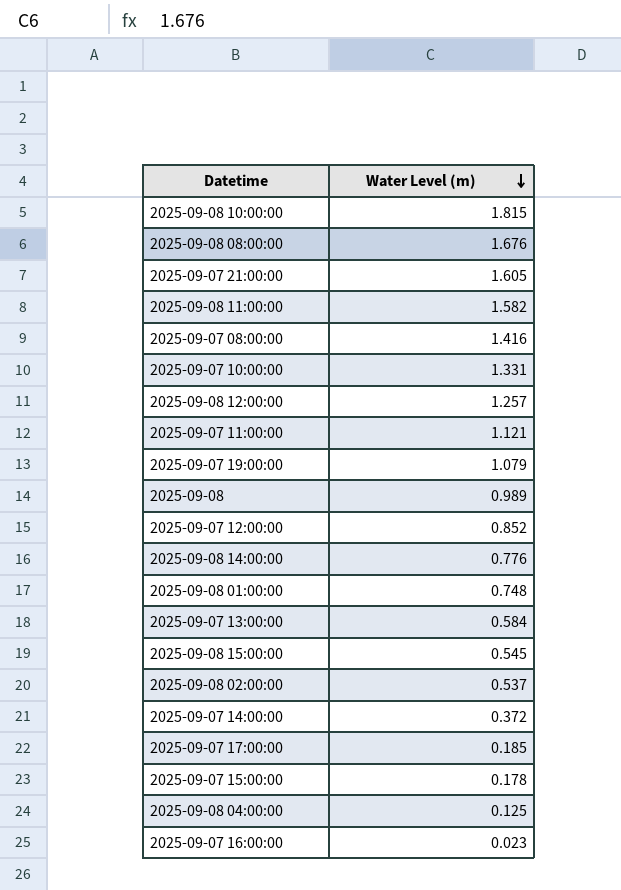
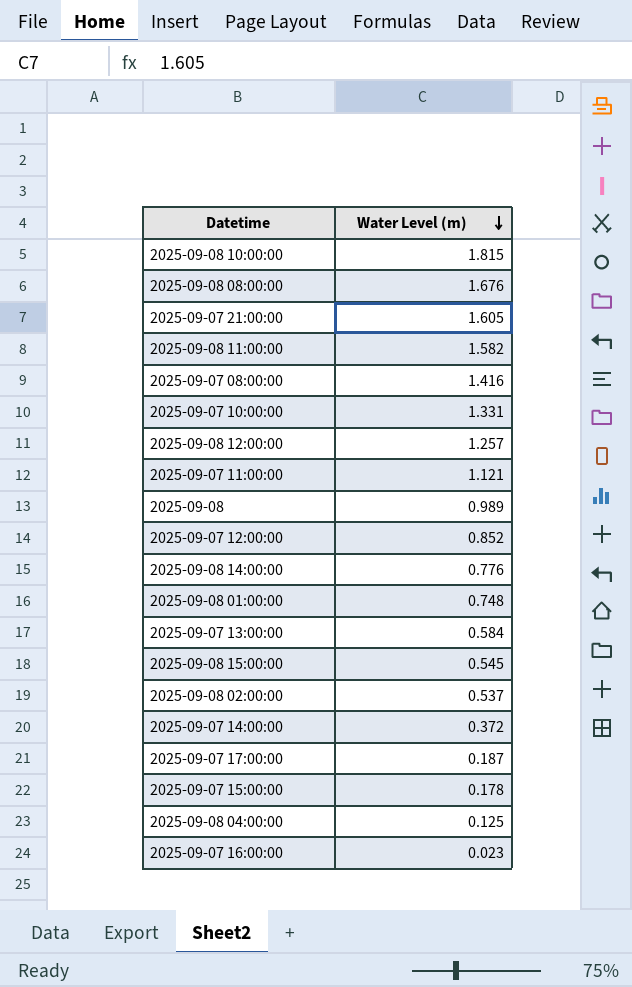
row 2025-09-07 19:00:00: 1.079 -> none
2025-09-07 17:00:00 | Water Level (m): 0.185 -> 0.187

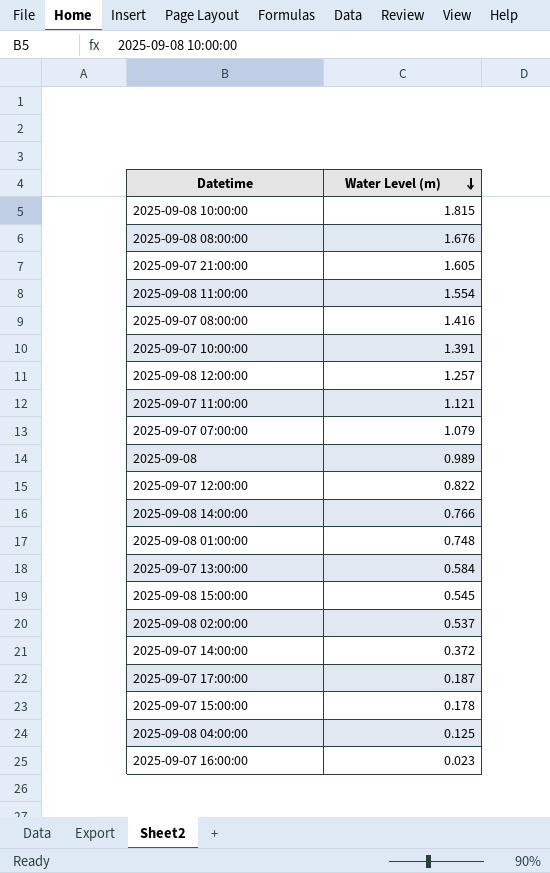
2025-09-08 11:00:00 | Water Level (m): 1.582 -> 1.554
2025-09-07 10:00:00 | Water Level (m): 1.331 -> 1.391
row 2025-09-07 07:00:00: none -> 1.079
2025-09-07 12:00:00 | Water Level (m): 0.852 -> 0.822
2025-09-08 14:00:00 | Water Level (m): 0.776 -> 0.766

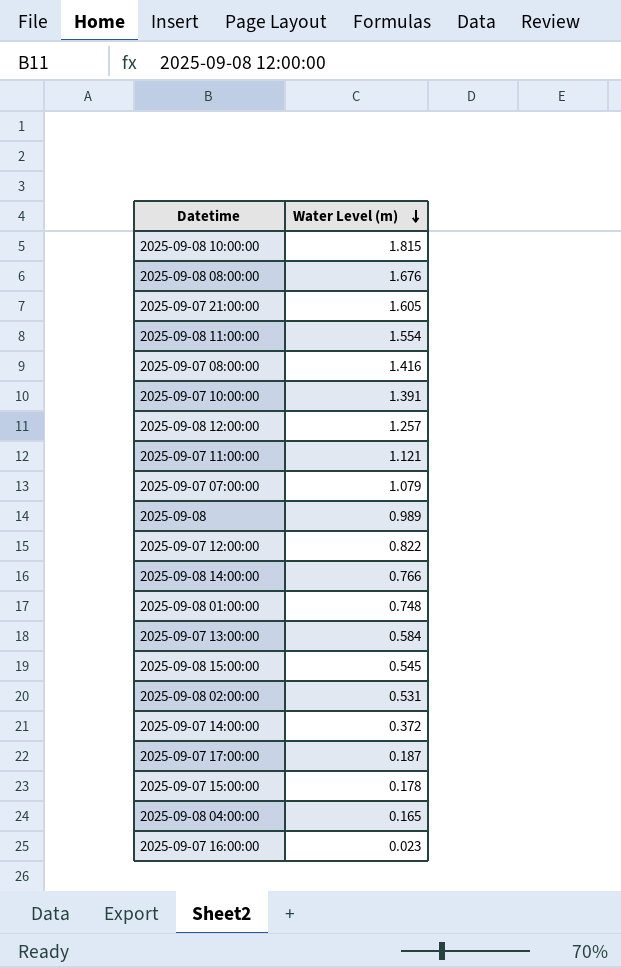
2025-09-08 02:00:00 | Water Level (m): 0.537 -> 0.531
2025-09-08 04:00:00 | Water Level (m): 0.125 -> 0.165

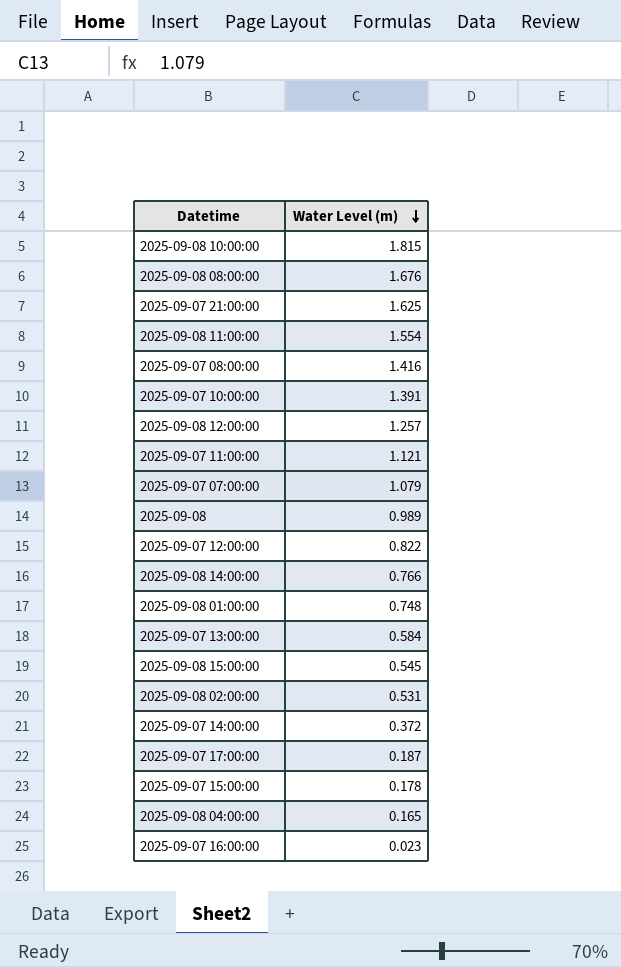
2025-09-07 21:00:00 | Water Level (m): 1.605 -> 1.625

